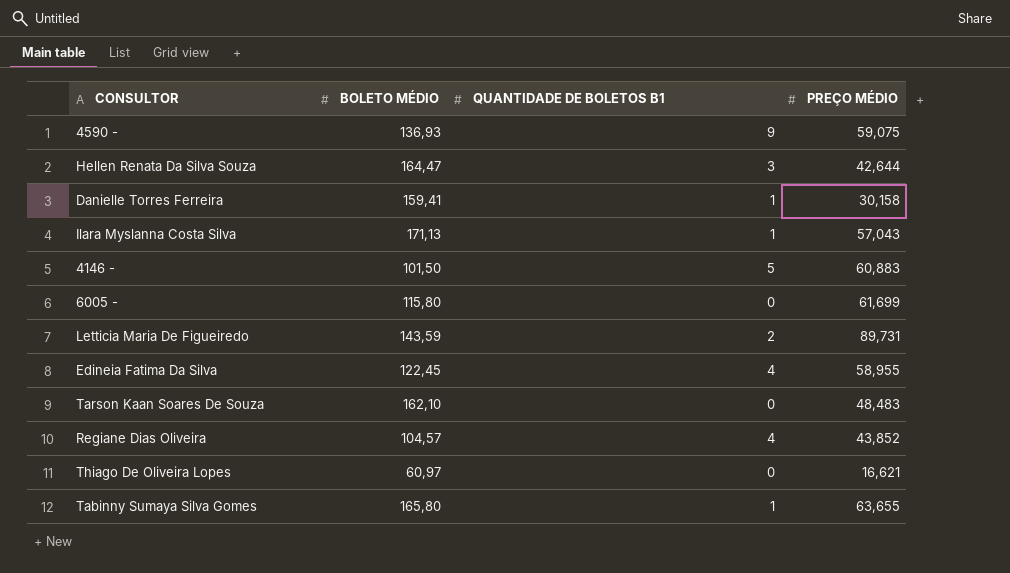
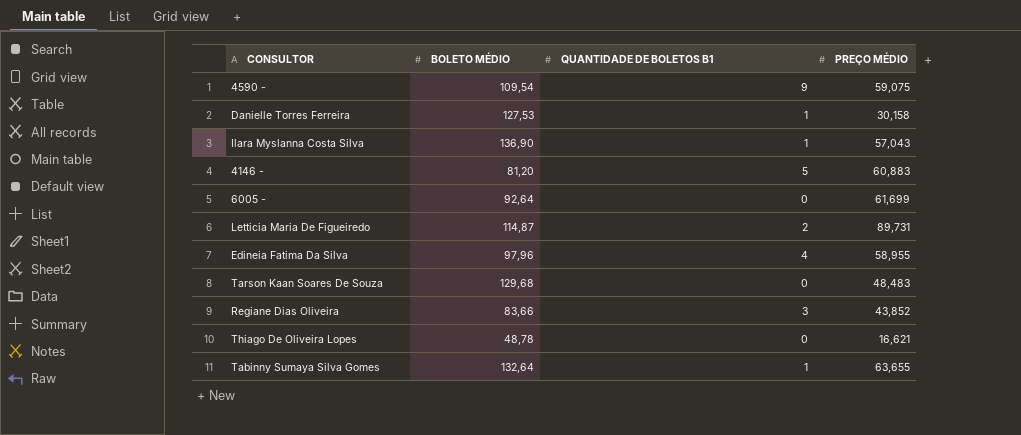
row Hellen Renata Da Silva Souza: 164,47 | 3 | 42,644 -> none
4590 - | BOLETO MÉDIO: 136,93 -> 109,54
Danielle Torres Ferreira | BOLETO MÉDIO: 159,41 -> 127,53
Ilara Myslanna Costa Silva | BOLETO MÉDIO: 171,13 -> 136,90
4146 - | BOLETO MÉDIO: 101,50 -> 81,20
6005 - | BOLETO MÉDIO: 115,80 -> 92,64
Letticia Maria De Figueiredo | BOLETO MÉDIO: 143,59 -> 114,87
Edineia Fatima Da Silva | BOLETO MÉDIO: 122,45 -> 97,96
Tarson Kaan Soares De Souza | BOLETO MÉDIO: 162,10 -> 129,68
Regiane Dias Oliveira | BOLETO MÉDIO: 104,57 -> 83,66
Regiane Dias Oliveira | QUANTIDADE DE BOLETOS B1: 4 -> 3
Thiago De Oliveira Lopes | BOLETO MÉDIO: 60,97 -> 48,78
Tabinny Sumaya Silva Gomes | BOLETO MÉDIO: 165,80 -> 132,64

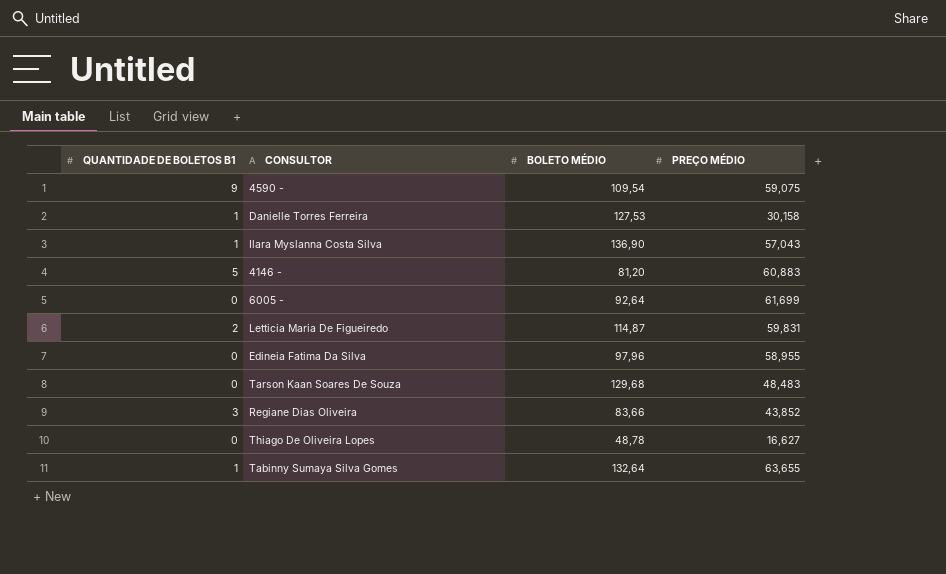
column QUANTIDADE DE BOLETOS B1 | position: 3 -> 1
Letticia Maria De Figueiredo | PREÇO MÉDIO: 89,731 -> 59,831
Edineia Fatima Da Silva | QUANTIDADE DE BOLETOS B1: 4 -> 0
Thiago De Oliveira Lopes | PREÇO MÉDIO: 16,621 -> 16,627

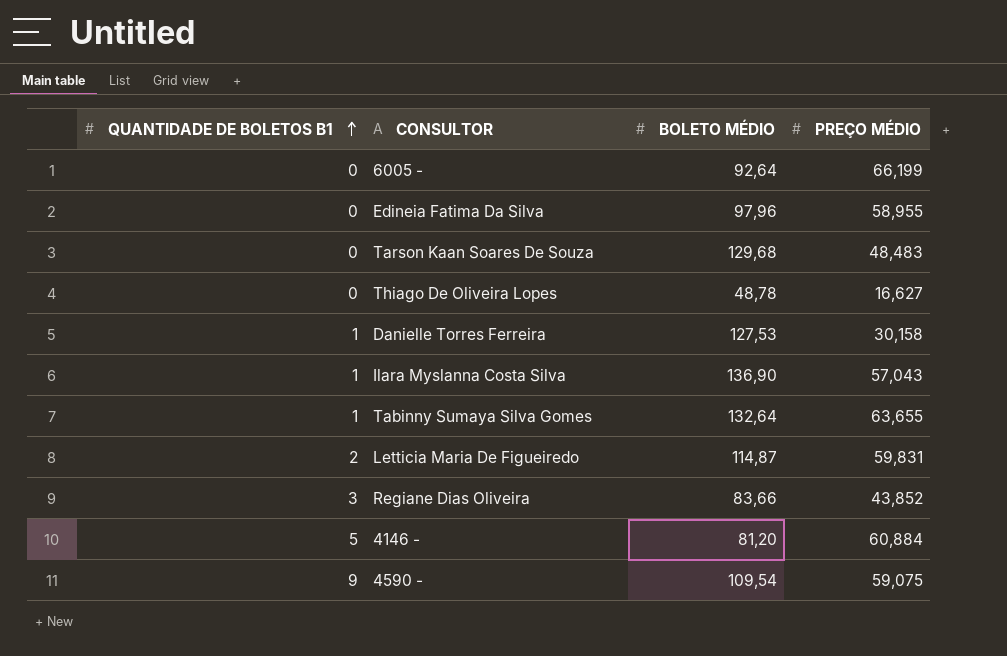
row order: none -> QUANTIDADE DE BOLETOS B1 ascending
6005 - | PREÇO MÉDIO: 61,699 -> 66,199
4146 - | PREÇO MÉDIO: 60,883 -> 60,884

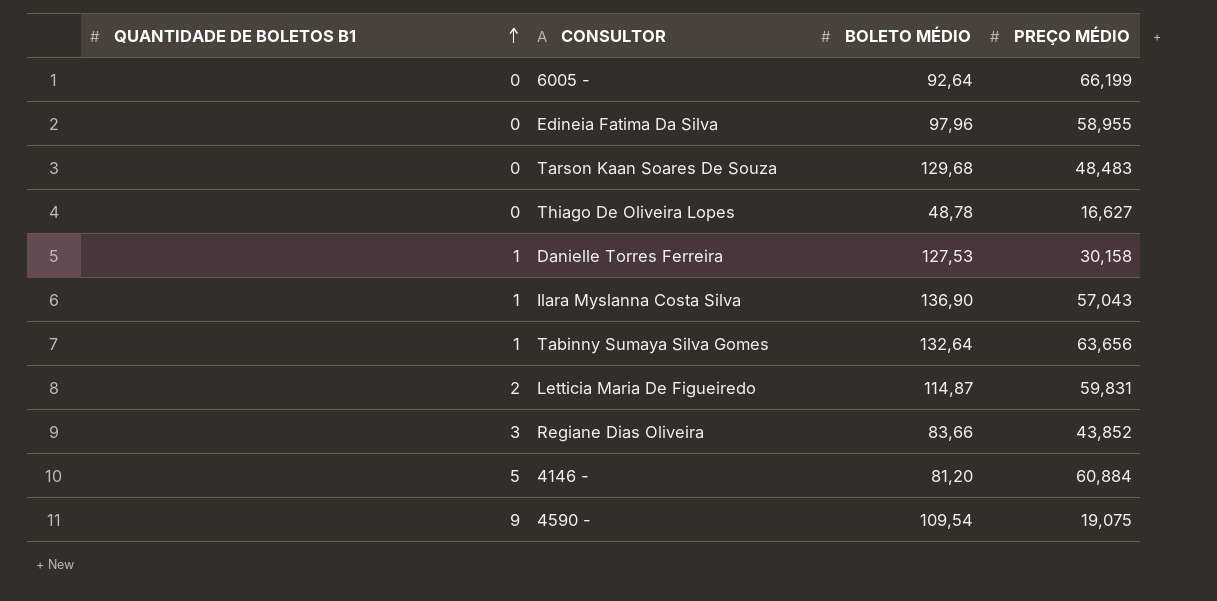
Tabinny Sumaya Silva Gomes | PREÇO MÉDIO: 63,655 -> 63,656
4590 - | PREÇO MÉDIO: 59,075 -> 19,075

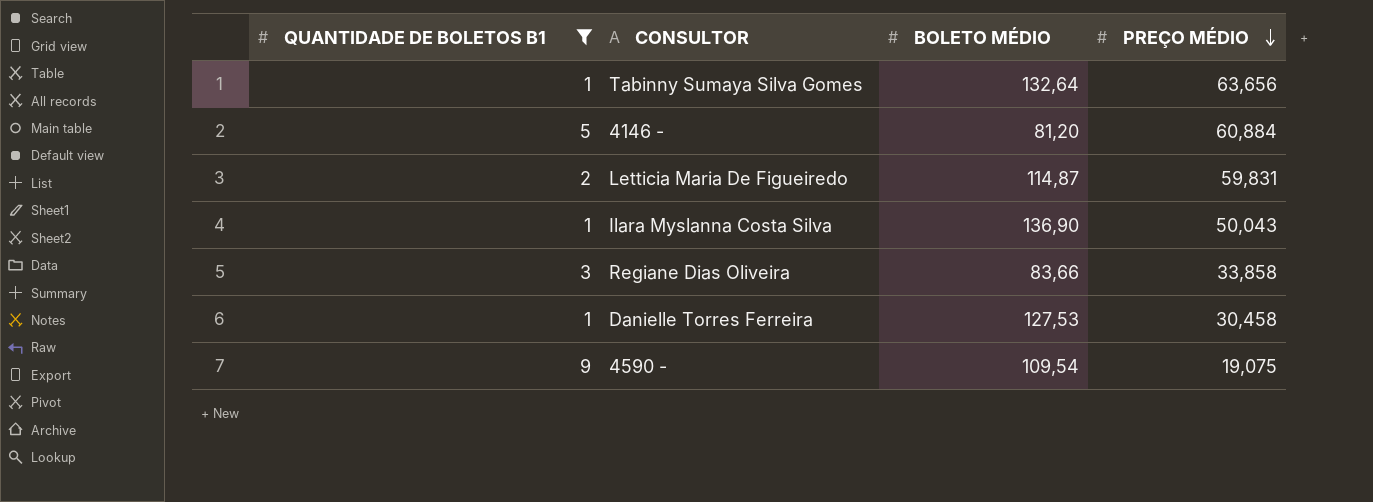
filter: none -> QUANTIDADE DE BOLETOS B1 != 0
row order: QUANTIDADE DE BOLETOS B1 ascending -> PREÇO MÉDIO descending
Ilara Myslanna Costa Silva | PREÇO MÉDIO: 57,043 -> 50,043
Regiane Dias Oliveira | PREÇO MÉDIO: 43,852 -> 33,858
Danielle Torres Ferreira | PREÇO MÉDIO: 30,158 -> 30,458

